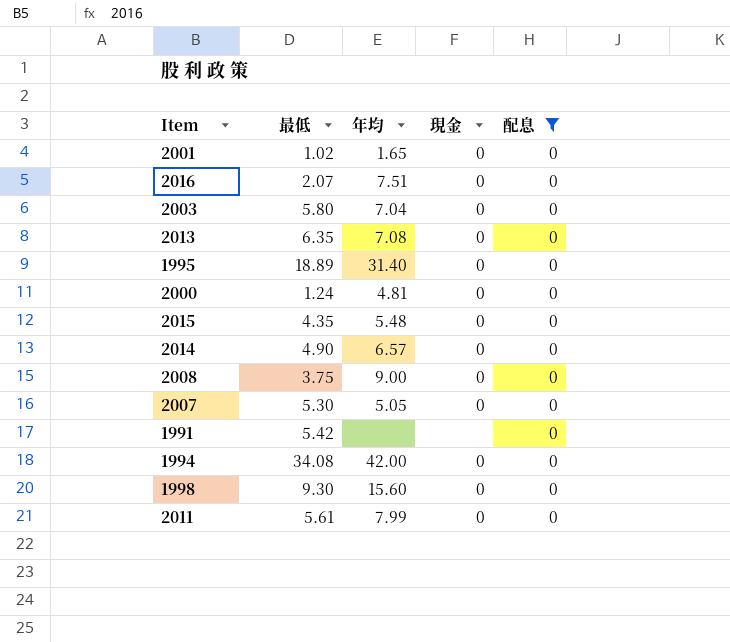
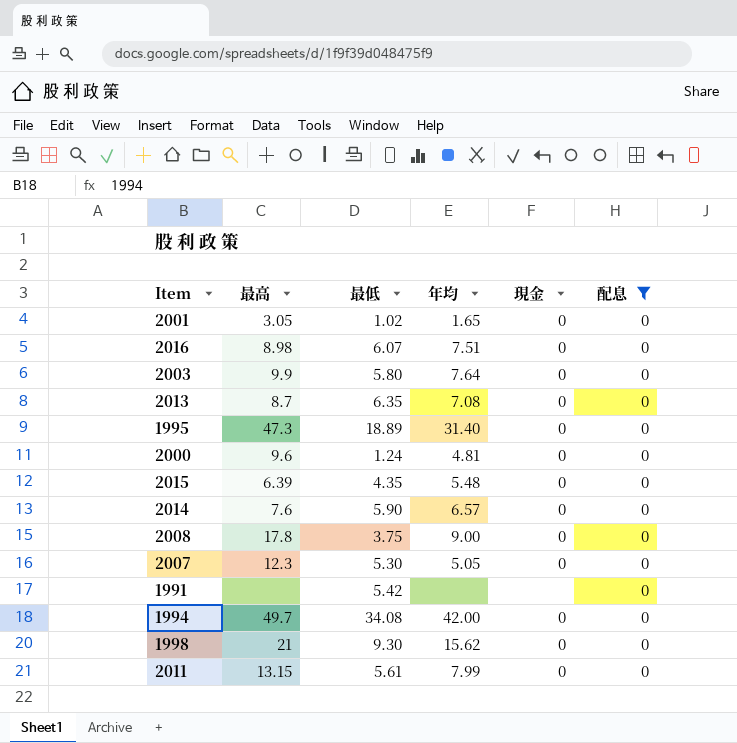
column 最高 | position: none -> 2
2016 | 最低: 2.07 -> 6.07
2003 | 年均: 7.04 -> 7.64
2014 | 最低: 4.90 -> 5.90
1998 | 年均: 15.60 -> 15.62

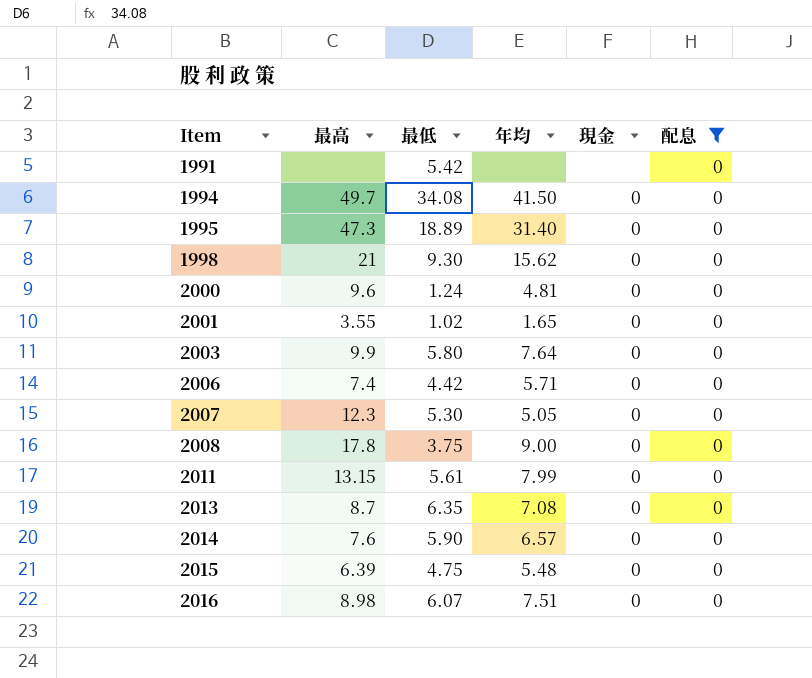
row order: none -> Item ascending
1994 | 年均: 42.00 -> 41.50
2001 | 最高: 3.05 -> 3.55
row 2006: none -> 7.4 | 4.42 | 5.71 | 0 | 0
2015 | 最低: 4.35 -> 4.75

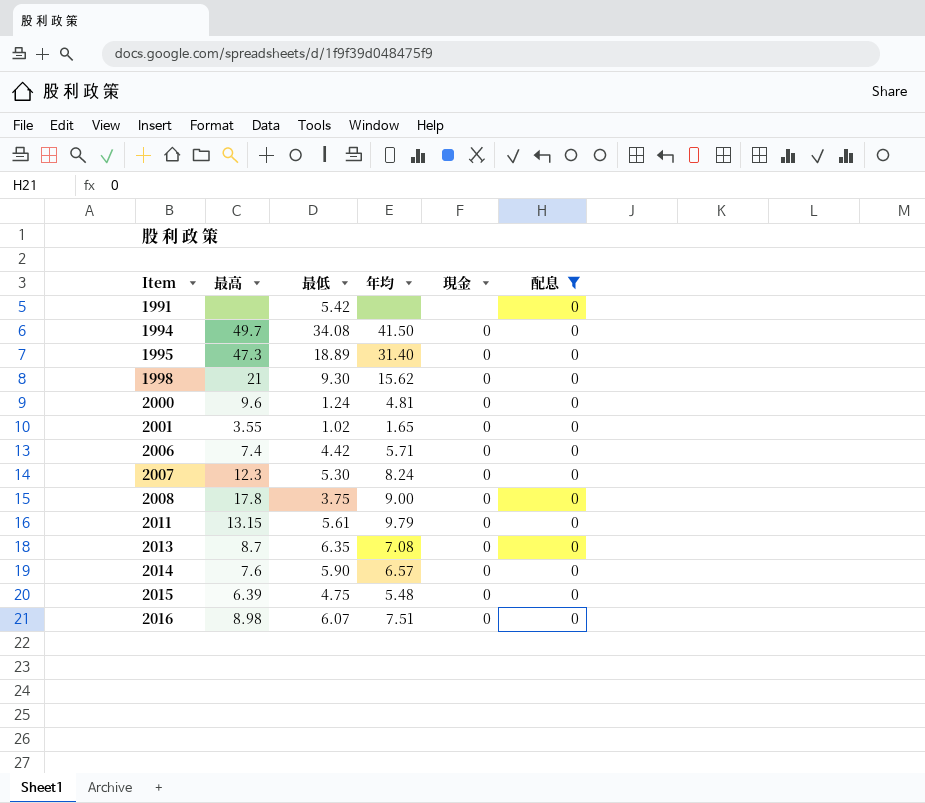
row 2003: 9.9 | 5.80 | 7.64 | 0 | 0 -> none
2007 | 年均: 5.05 -> 8.24
2011 | 年均: 7.99 -> 9.79

